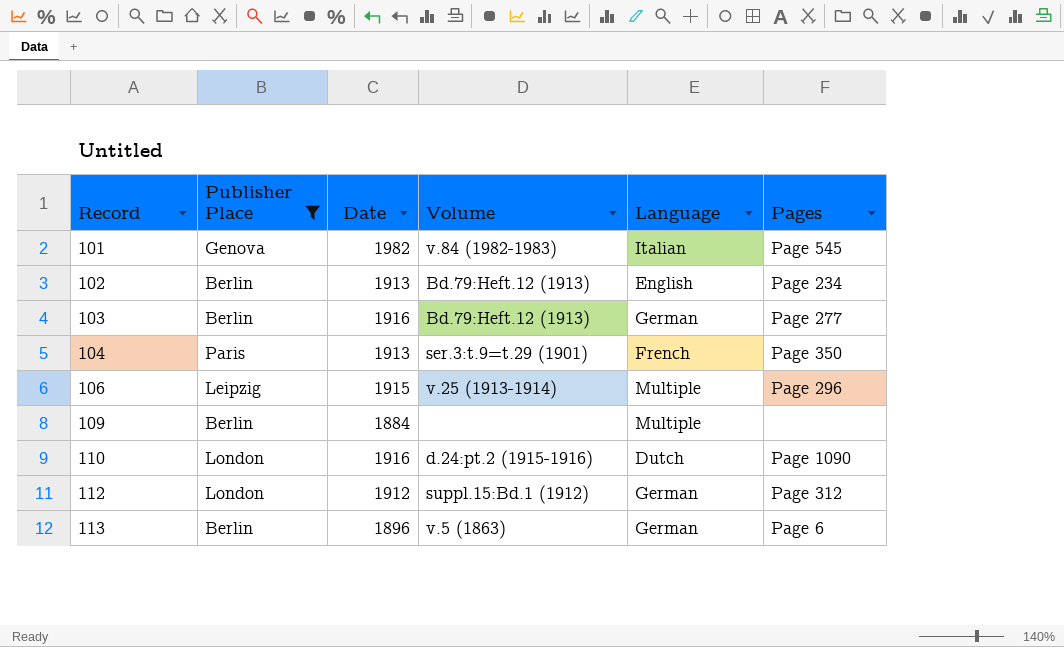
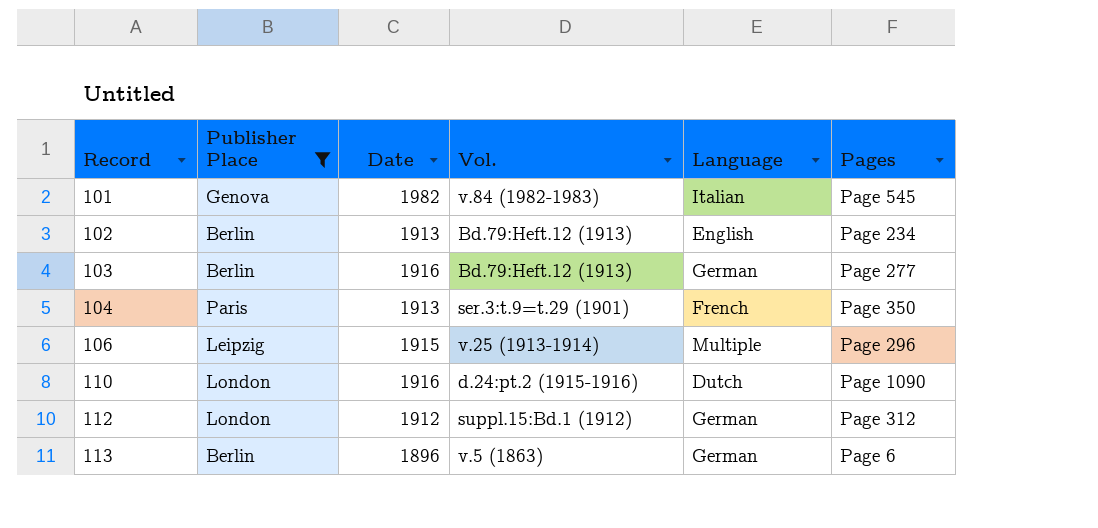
column name: Volume -> Vol.
row 109: Berlin | 1884 | none | Multiple | none -> none

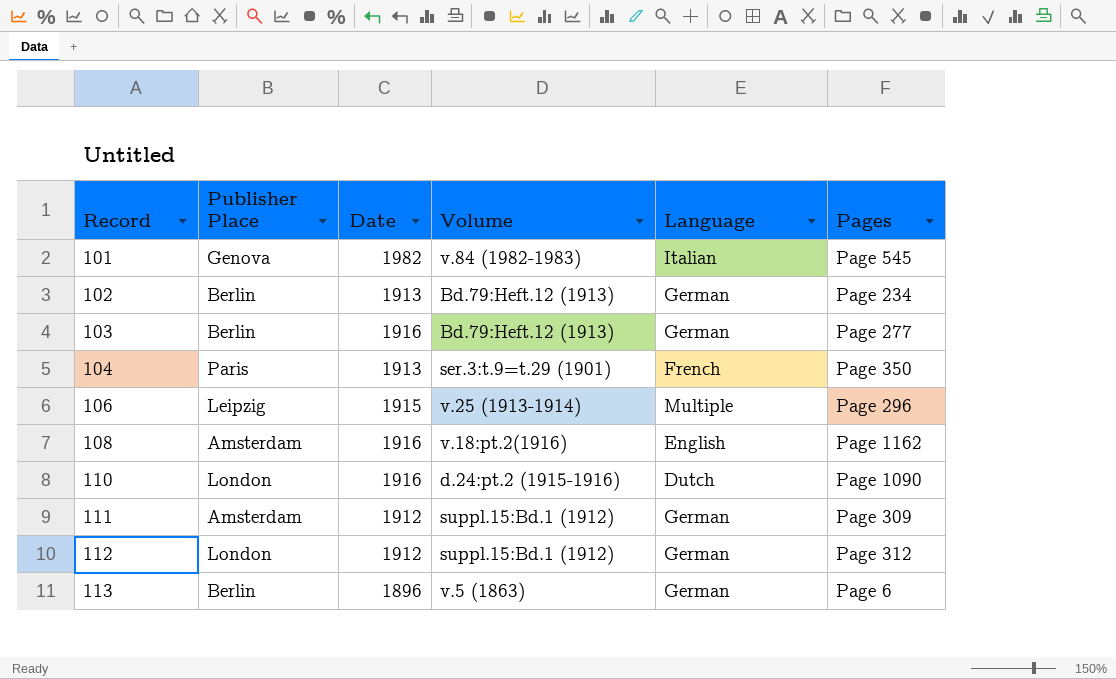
filter: Publisher Place != Amsterdam -> none
column name: Vol. -> Volume
102 | Language: English -> German

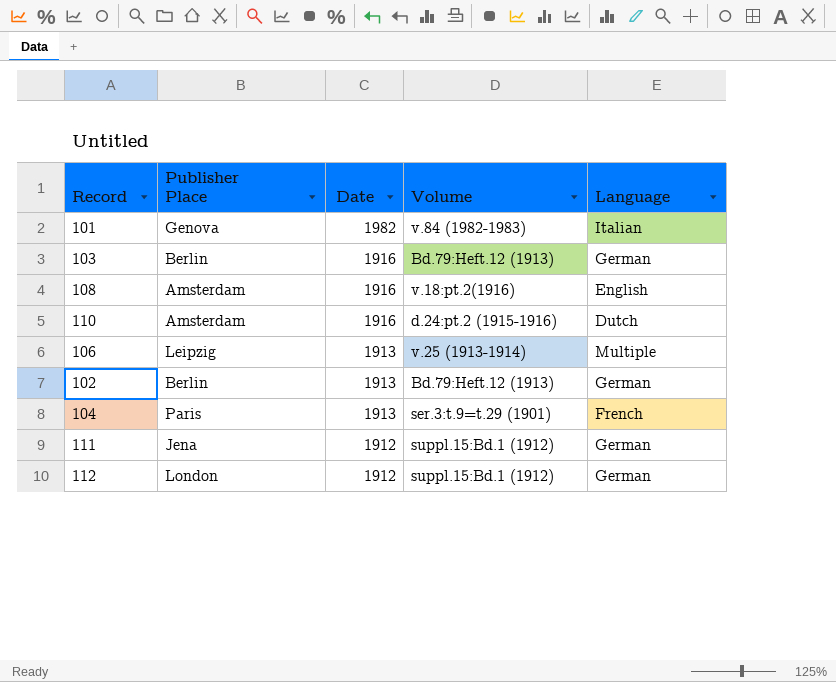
row order: Record ascending -> Date descending
column Pages | position: 6 -> none
row 113: Berlin | 1896 | v.5 (1863) | German | Page 6 -> none
110 | Publisher Place: London -> Amsterdam
106 | Date: 1915 -> 1913
111 | Publisher Place: Amsterdam -> Jena

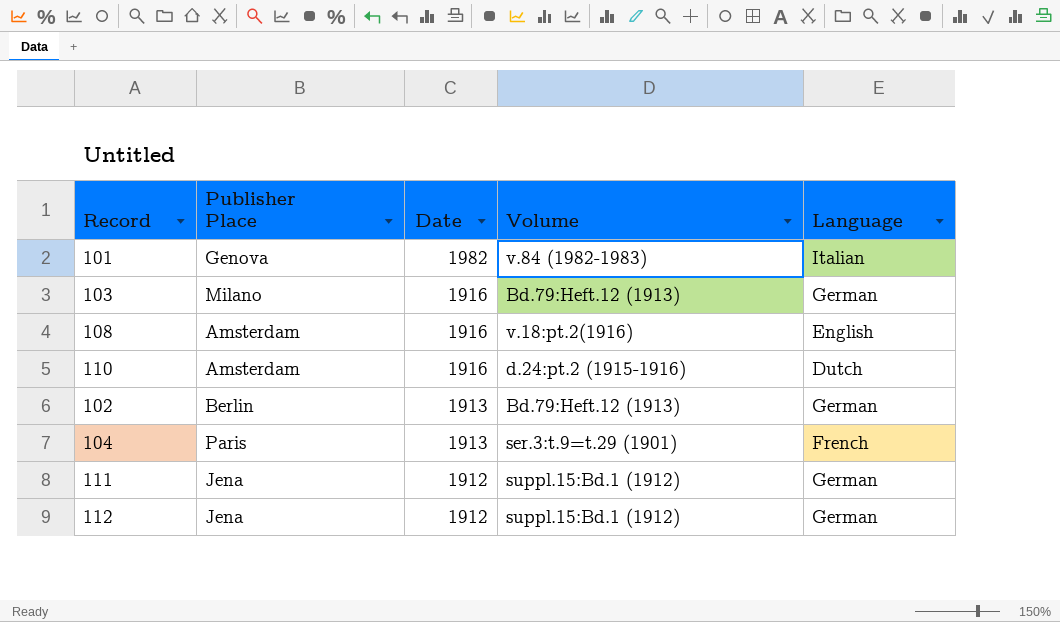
row 106: Leipzig | 1913 | v.25 (1913-1914) | Multiple -> none
103 | Publisher Place: Berlin -> Milano
112 | Publisher Place: London -> Jena

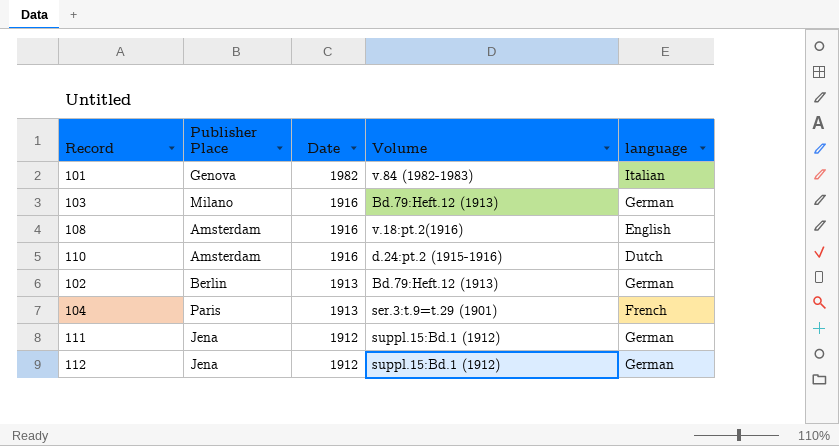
column name: Language -> language

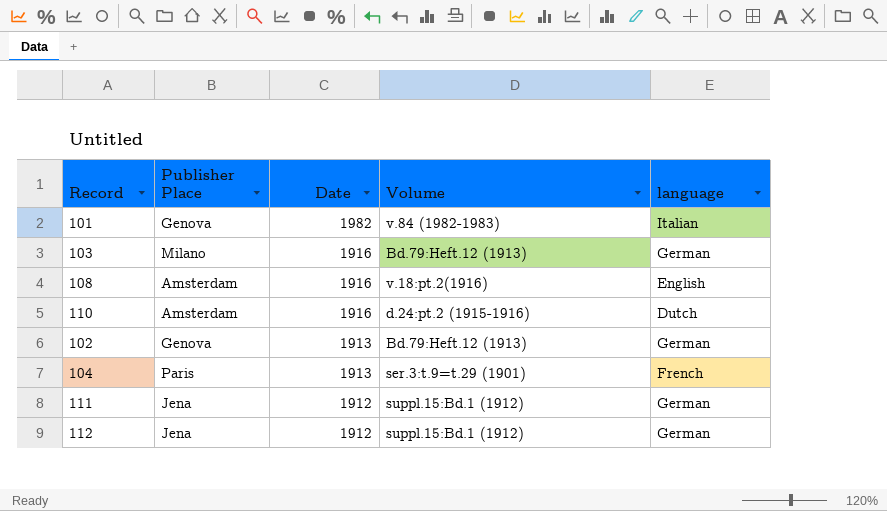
102 | Publisher Place: Berlin -> Genova

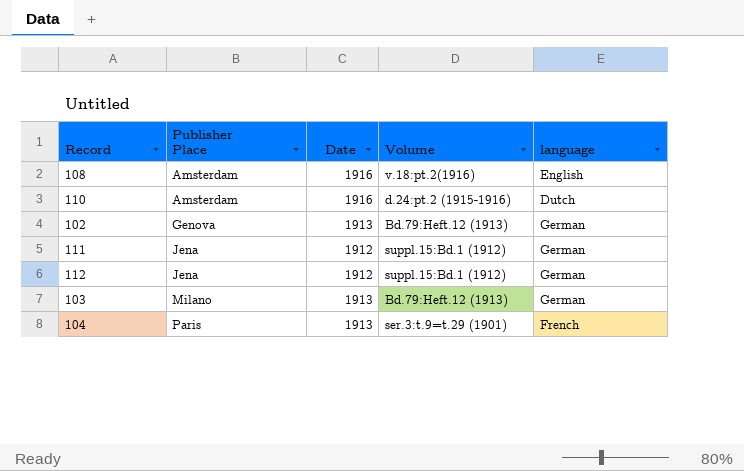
row order: Date descending -> Publisher Place ascending
row 101: Genova | 1982 | v.84 (1982-1983) | Italian -> none
103 | Date: 1916 -> 1913

